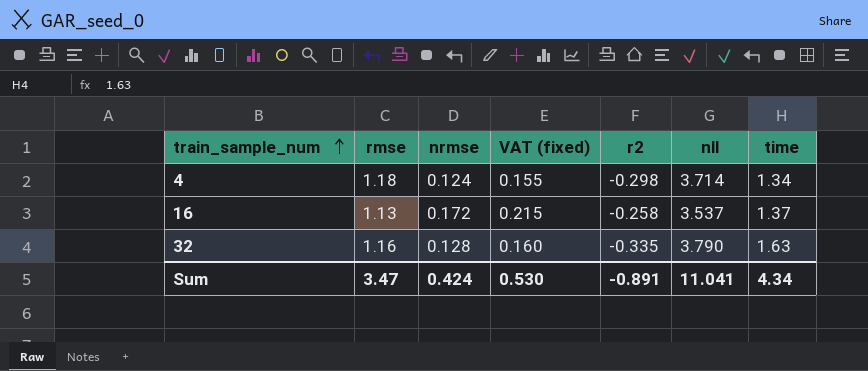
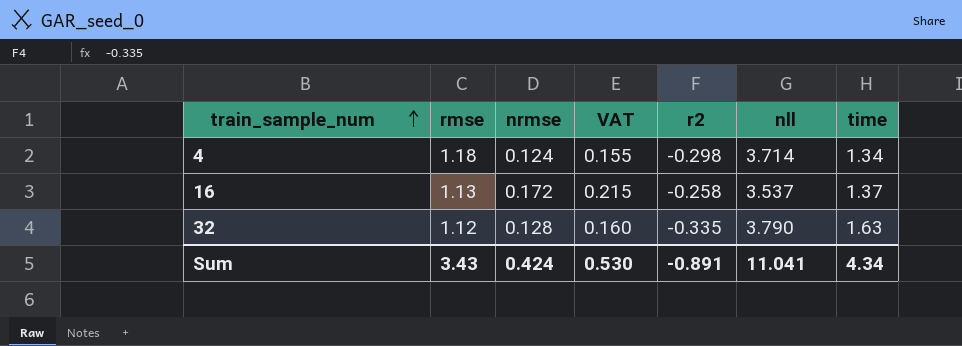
column name: VAT (fixed) -> VAT
32 | rmse: 1.16 -> 1.12
Sum | rmse: 3.47 -> 3.43

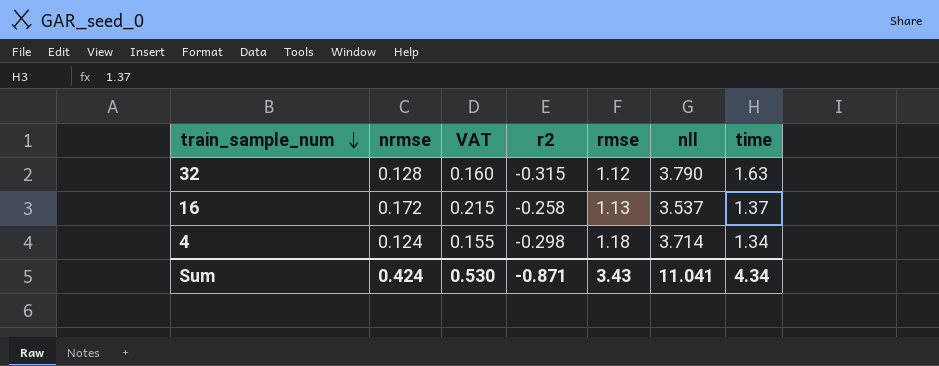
row order: train_sample_num ascending -> train_sample_num descending
column rmse | position: 2 -> 5
32 | r2: -0.335 -> -0.315
Sum | r2: -0.891 -> -0.871

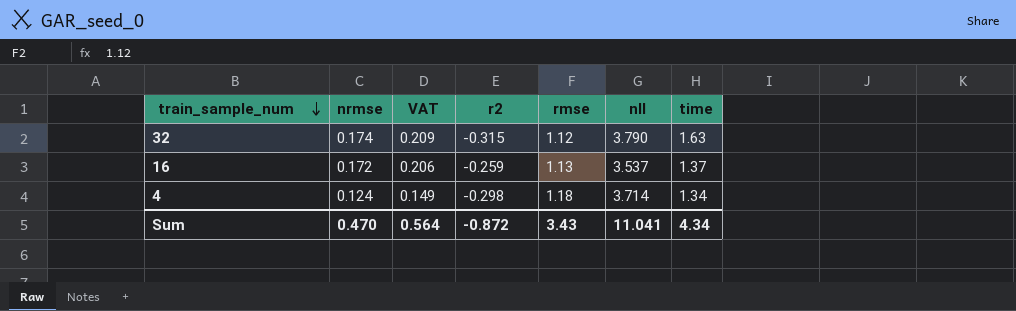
column VAT | formula: [nrmse] * 1.25 -> [nrmse] * 1.2
32 | nrmse: 0.128 -> 0.174
16 | r2: -0.258 -> -0.259
Sum | nrmse: 0.424 -> 0.470
Sum | VAT: 0.530 -> 0.564
Sum | r2: -0.871 -> -0.872

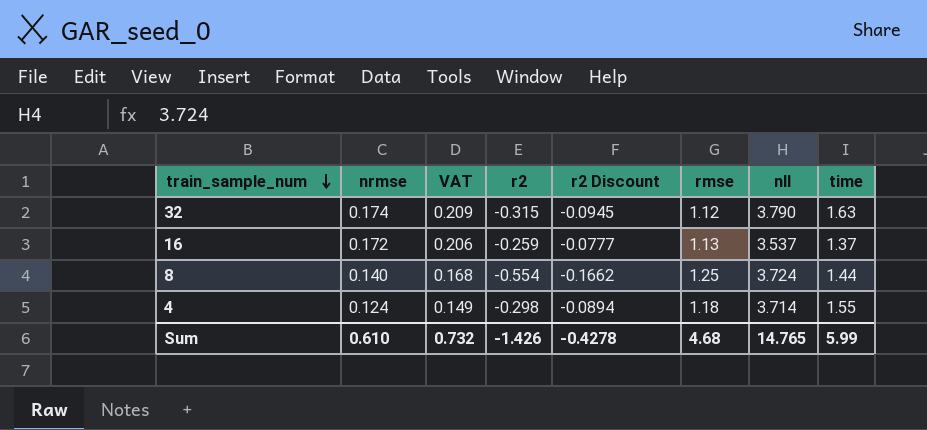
column r2 Discount | formula: none -> [r2] * 0.3
row 8: none -> 0.140 | 0.168 | -0.554 | -0.1662 | 1.25 | 3.724 | 1.44
4 | time: 1.34 -> 1.55
Sum | nrmse: 0.470 -> 0.610
Sum | VAT: 0.564 -> 0.732
Sum | r2: -0.872 -> -1.426
Sum | rmse: 3.43 -> 4.68
Sum | nll: 11.041 -> 14.765
Sum | time: 4.34 -> 5.99

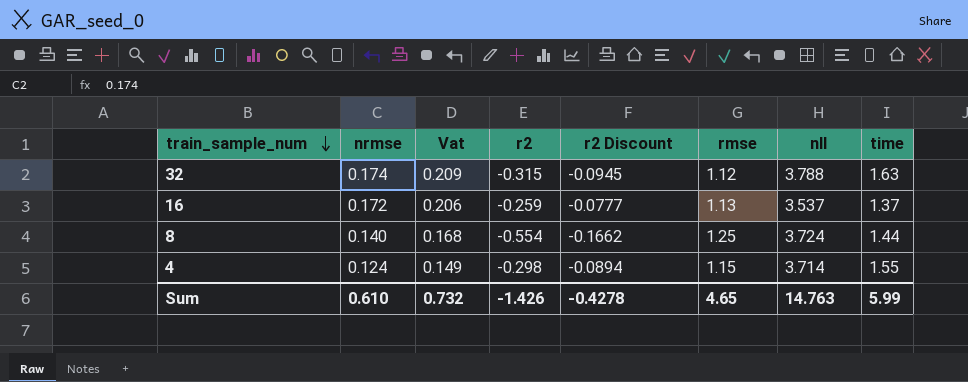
column name: VAT -> Vat
32 | nll: 3.790 -> 3.788
4 | rmse: 1.18 -> 1.15
Sum | rmse: 4.68 -> 4.65
Sum | nll: 14.765 -> 14.763

